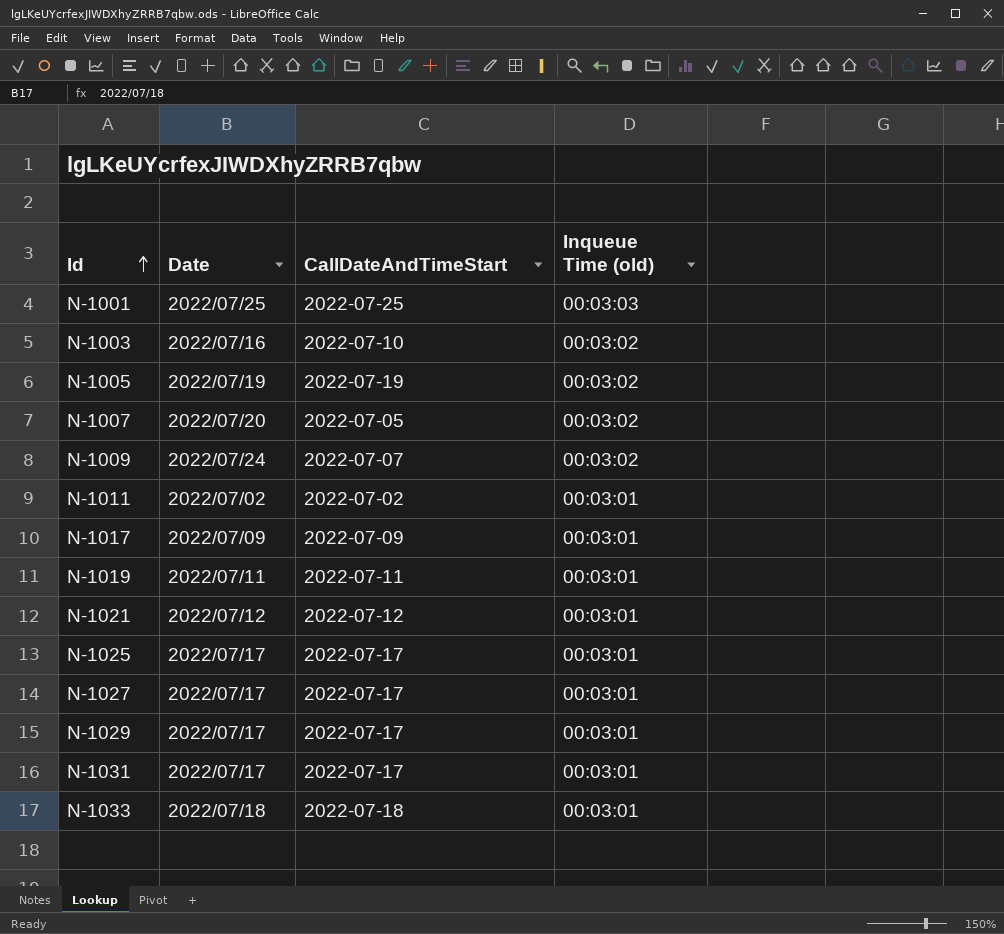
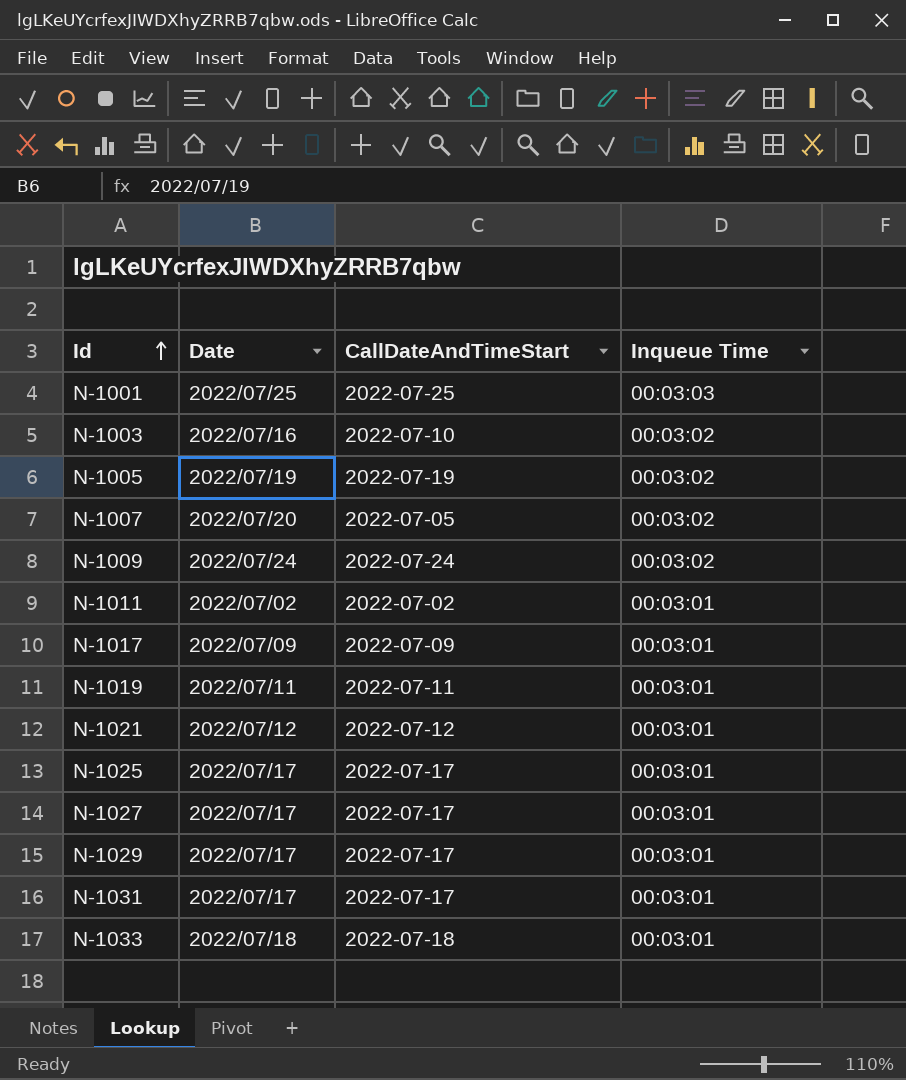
column name: Inqueue Time (old) -> Inqueue Time
N-1009 | CallDateAndTimeStart: 2022-07-07 -> 2022-07-24

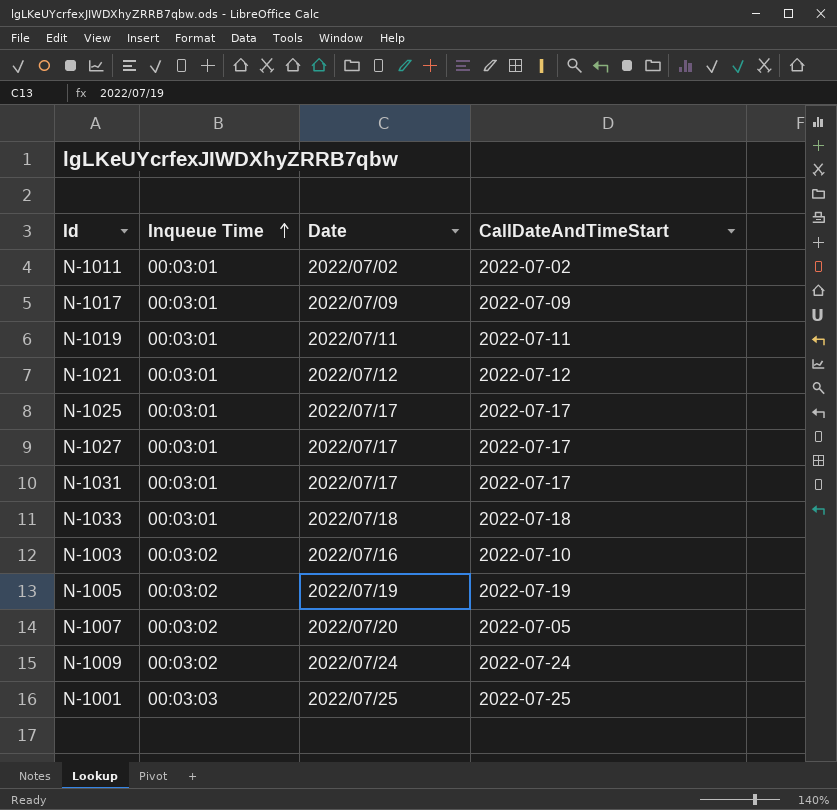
row order: Id ascending -> Inqueue Time ascending
column Inqueue Time | position: 4 -> 2
row N-1029: 2022/07/17 | 2022-07-17 | 00:03:01 -> none

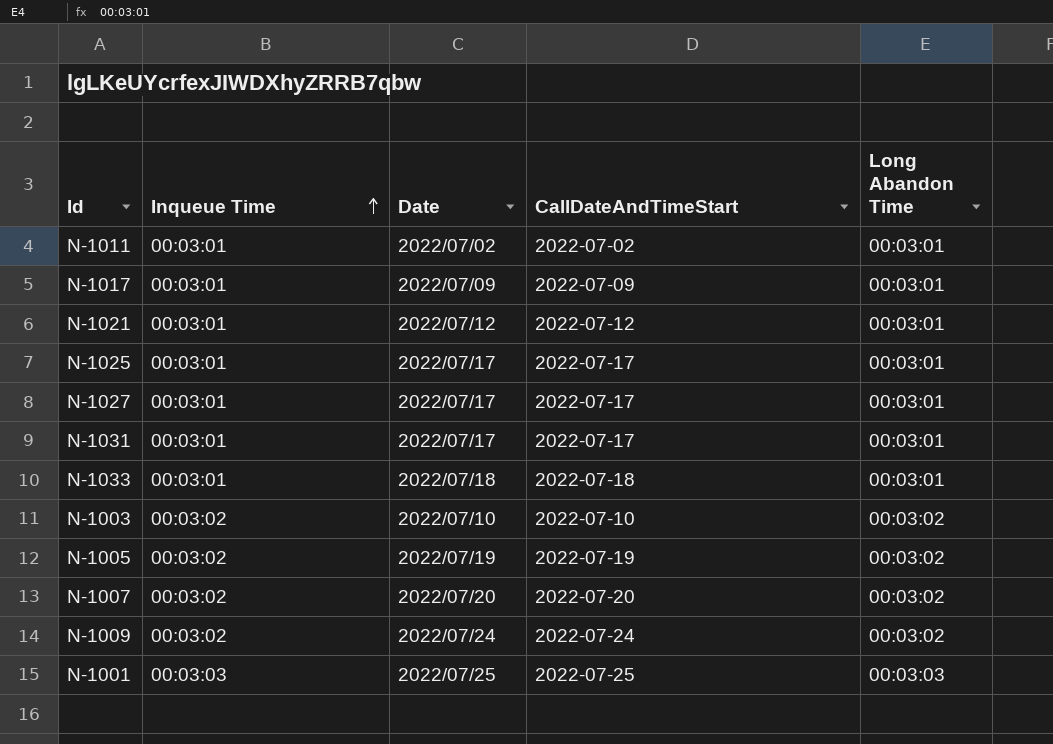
column Long Abandon Time | position: none -> 5
row N-1019: 00:03:01 | 2022/07/11 | 2022-07-11 -> none
N-1003 | Date: 2022/07/16 -> 2022/07/10
N-1007 | CallDateAndTimeStart: 2022-07-05 -> 2022-07-20

